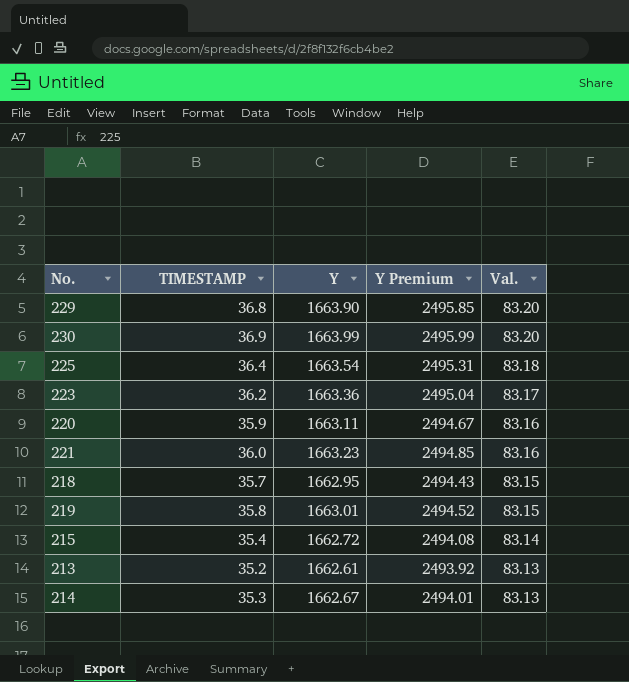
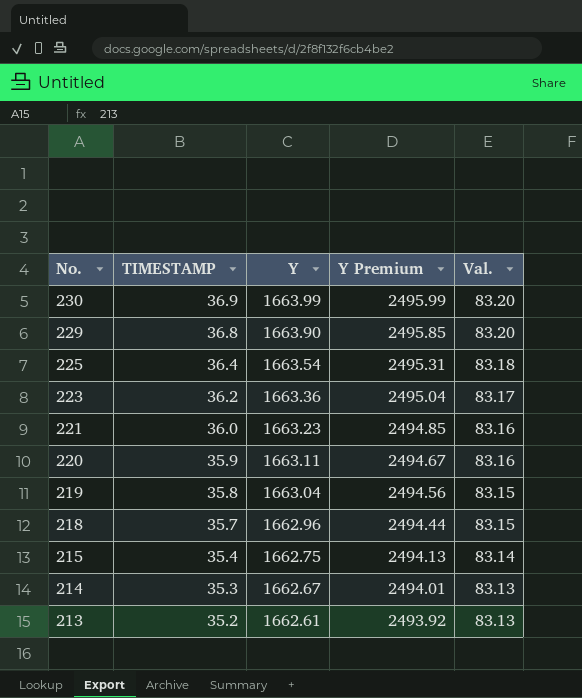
row order: Val. descending -> No. descending
219 | Y: 1663.01 -> 1663.04
219 | Y Premium: 2494.52 -> 2494.56
218 | Y: 1662.95 -> 1662.96
218 | Y Premium: 2494.43 -> 2494.44
215 | Y: 1662.72 -> 1662.75
215 | Y Premium: 2494.08 -> 2494.13

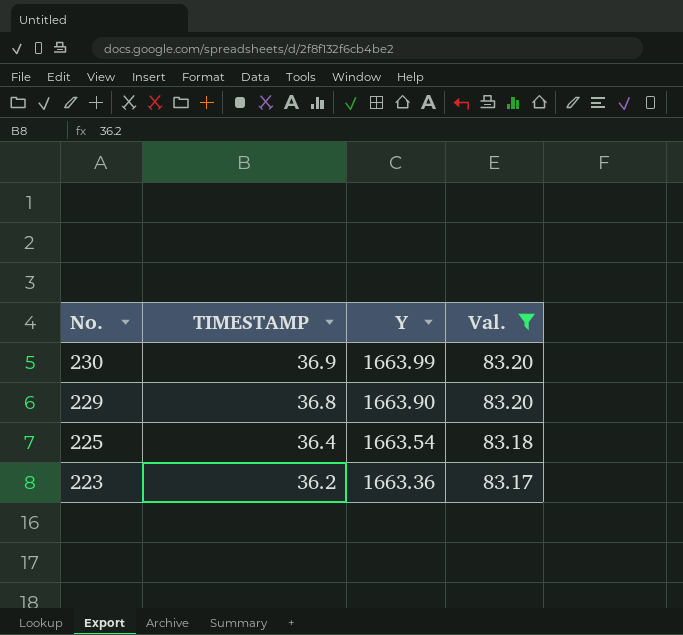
filter: none -> Val. >= 83.17
column Y Premium | formula: [Y] * 1.5 -> none

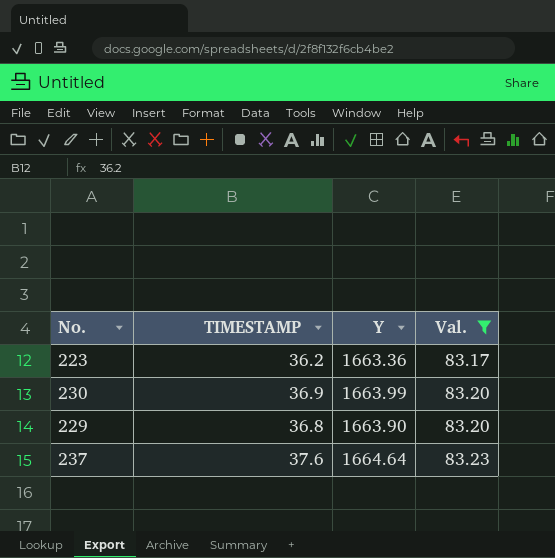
row order: No. descending -> Val. ascending
row 225: 36.4 | 1663.54 | 83.18 -> none
row 237: none -> 37.6 | 1664.64 | 83.23

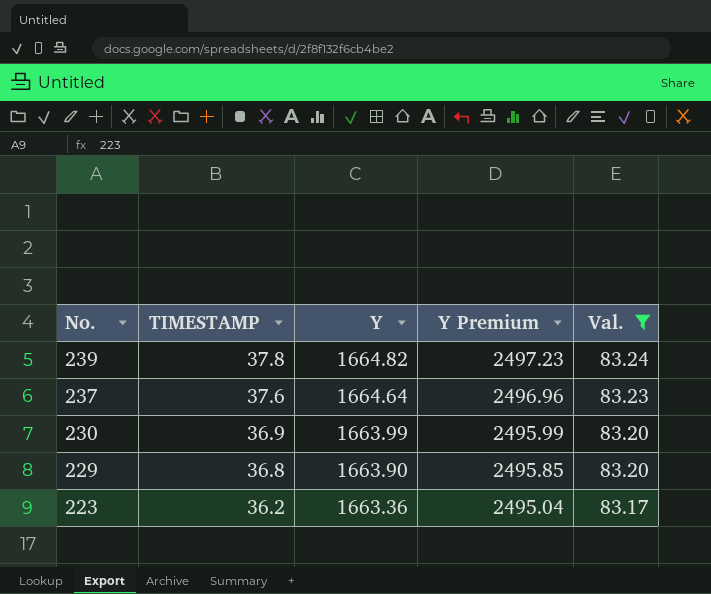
row order: Val. ascending -> No. descending
column Y Premium | formula: none -> [Y] * 1.5
row 239: none -> 37.8 | 1664.82 | 2497.23 | 83.24

